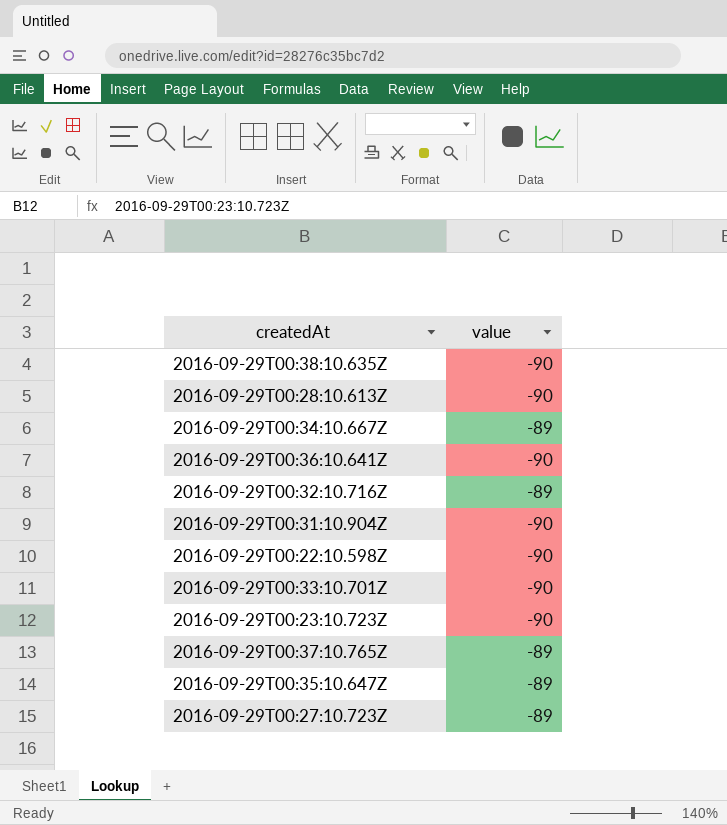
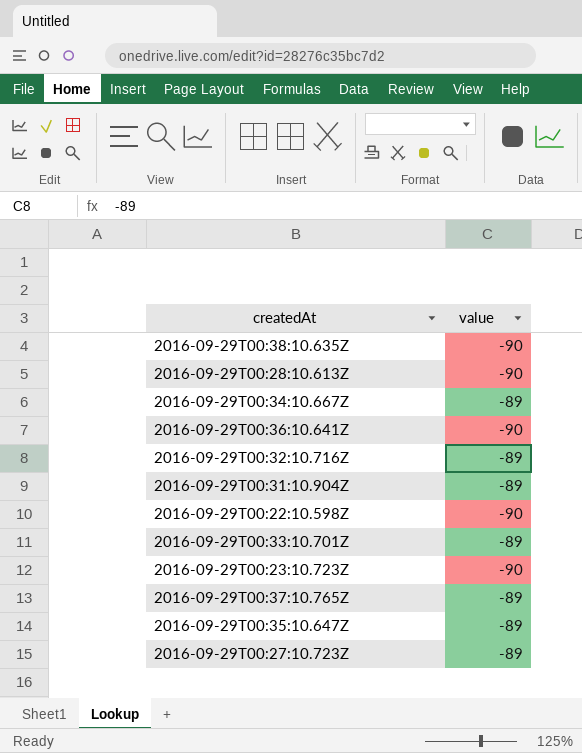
2016-09-29T00:31:10.904Z | value: -90 -> -89
2016-09-29T00:33:10.701Z | value: -90 -> -89

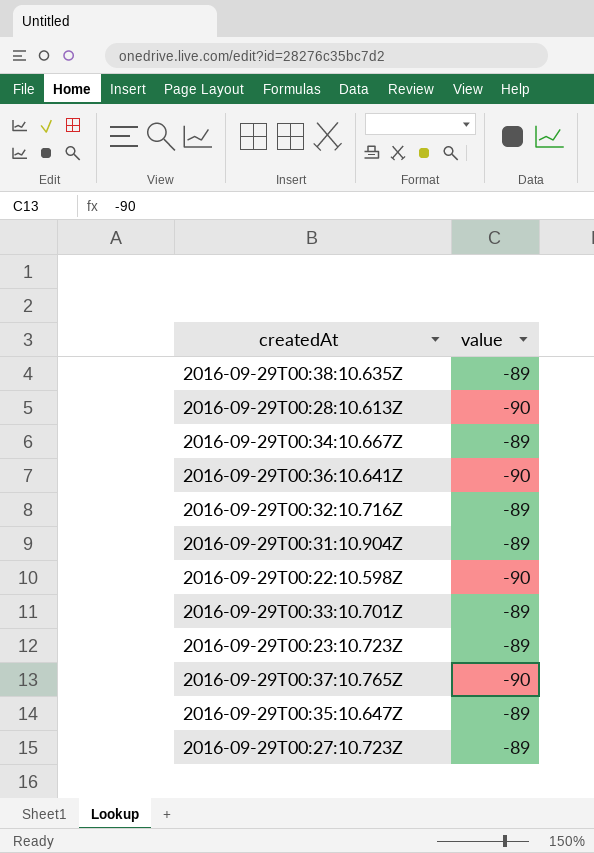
2016-09-29T00:38:10.635Z | value: -90 -> -89
2016-09-29T00:23:10.723Z | value: -90 -> -89
2016-09-29T00:37:10.765Z | value: -89 -> -90

